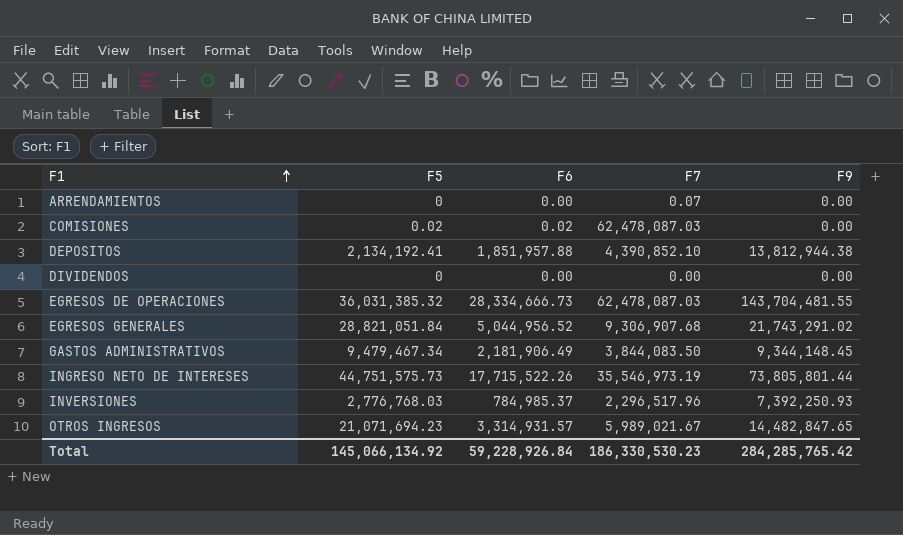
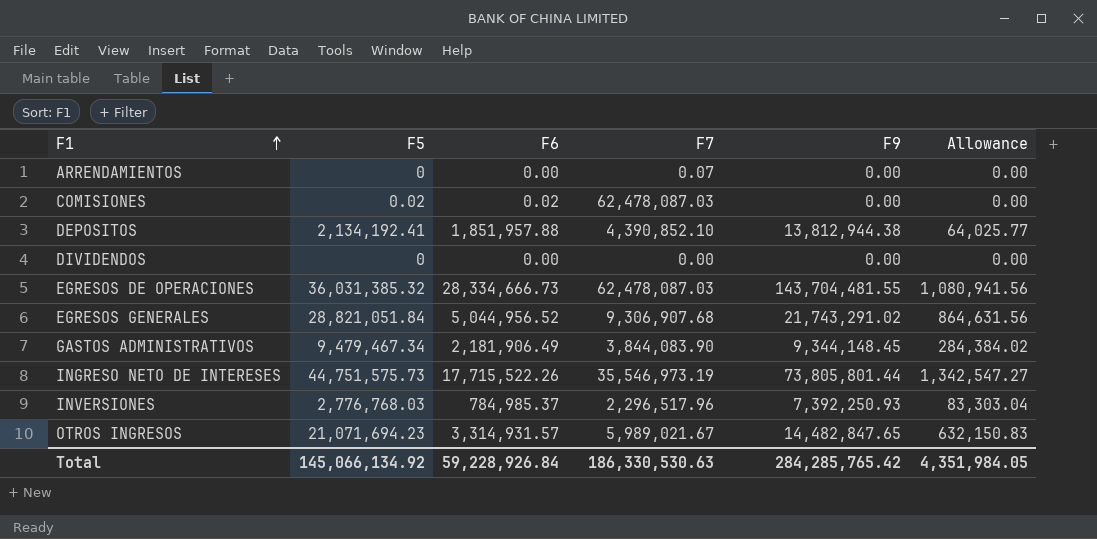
column Allowance | formula: none -> [F5] * 0.03
GASTOS ADMINISTRATIVOS | F7: 3,844,083.50 -> 3,844,083.90
Total | F7: 186,330,530.23 -> 186,330,530.63

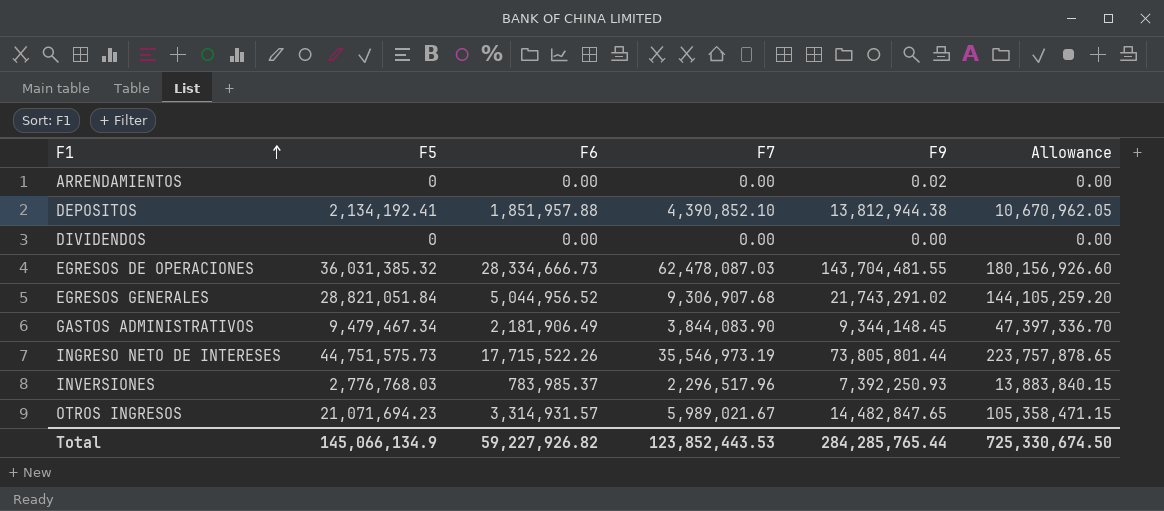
column Allowance | formula: [F5] * 0.03 -> [F5] * 5
row COMISIONES: 0.02 | 0.02 | 62,478,087.03 | 0.00 | 0.00 -> none
ARRENDAMIENTOS | F7: 0.07 -> 0.00
ARRENDAMIENTOS | F9: 0.00 -> 0.02
INVERSIONES | F6: 784,985.37 -> 783,985.37
Total | F5: 145,066,134.92 -> 145,066,134.9
Total | F6: 59,228,926.84 -> 59,227,926.82
Total | F7: 186,330,530.63 -> 123,852,443.53
Total | F9: 284,285,765.42 -> 284,285,765.44
Total | Allowance: 4,351,984.05 -> 725,330,674.50

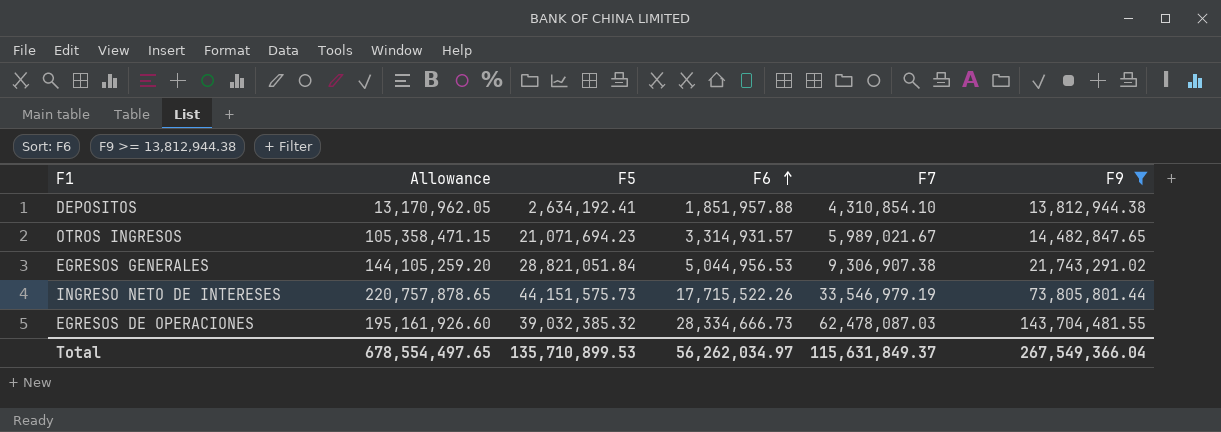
filter: none -> F9 >= 13,812,944.38
row order: F1 ascending -> F6 ascending
column Allowance | position: 6 -> 2
DEPOSITOS | Allowance: 10,670,962.05 -> 13,170,962.05
DEPOSITOS | F5: 2,134,192.41 -> 2,634,192.41
DEPOSITOS | F7: 4,390,852.10 -> 4,310,854.10
EGRESOS GENERALES | F6: 5,044,956.52 -> 5,044,956.53
EGRESOS GENERALES | F7: 9,306,907.68 -> 9,306,907.38
INGRESO NETO DE INTERESES | Allowance: 223,757,878.65 -> 220,757,878.65
INGRESO NETO DE INTERESES | F5: 44,751,575.73 -> 44,151,575.73
INGRESO NETO DE INTERESES | F7: 35,546,973.19 -> 33,546,979.19
EGRESOS DE OPERACIONES | Allowance: 180,156,926.60 -> 195,161,926.60
EGRESOS DE OPERACIONES | F5: 36,031,385.32 -> 39,032,385.32
Total | Allowance: 725,330,674.50 -> 678,554,497.65
Total | F5: 145,066,134.9 -> 135,710,899.53
Total | F6: 59,227,926.82 -> 56,262,034.97
Total | F7: 123,852,443.53 -> 115,631,849.37
Total | F9: 284,285,765.44 -> 267,549,366.04

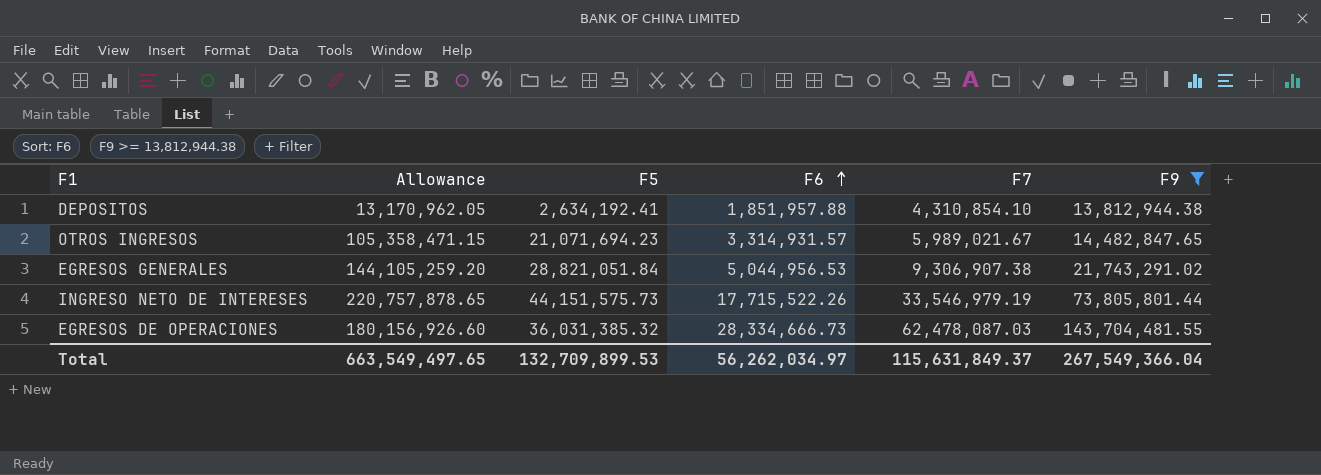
EGRESOS DE OPERACIONES | Allowance: 195,161,926.60 -> 180,156,926.60
EGRESOS DE OPERACIONES | F5: 39,032,385.32 -> 36,031,385.32
Total | Allowance: 678,554,497.65 -> 663,549,497.65
Total | F5: 135,710,899.53 -> 132,709,899.53

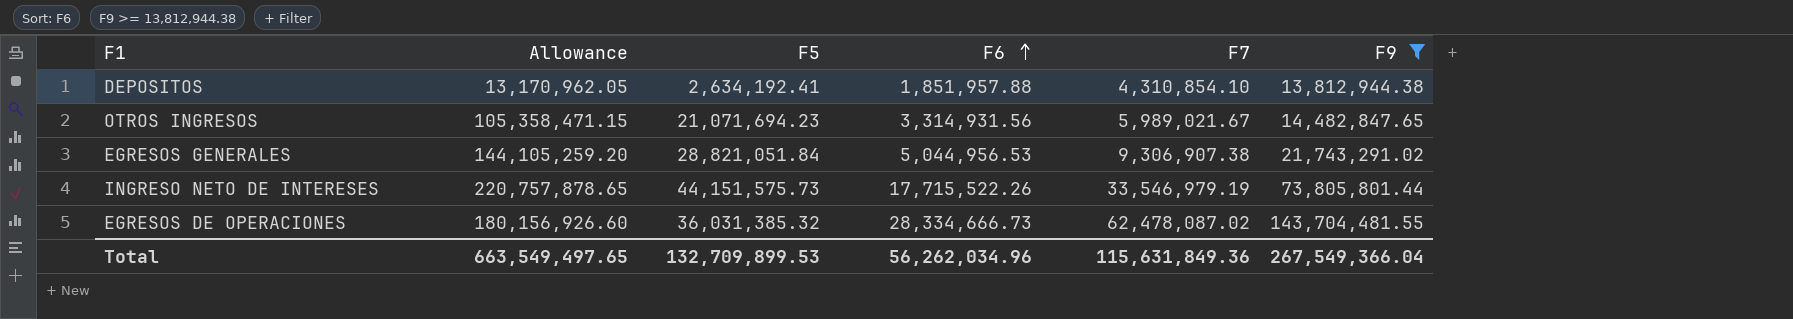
OTROS INGRESOS | F6: 3,314,931.57 -> 3,314,931.56
EGRESOS DE OPERACIONES | F7: 62,478,087.03 -> 62,478,087.02
Total | F6: 56,262,034.97 -> 56,262,034.96
Total | F7: 115,631,849.37 -> 115,631,849.36

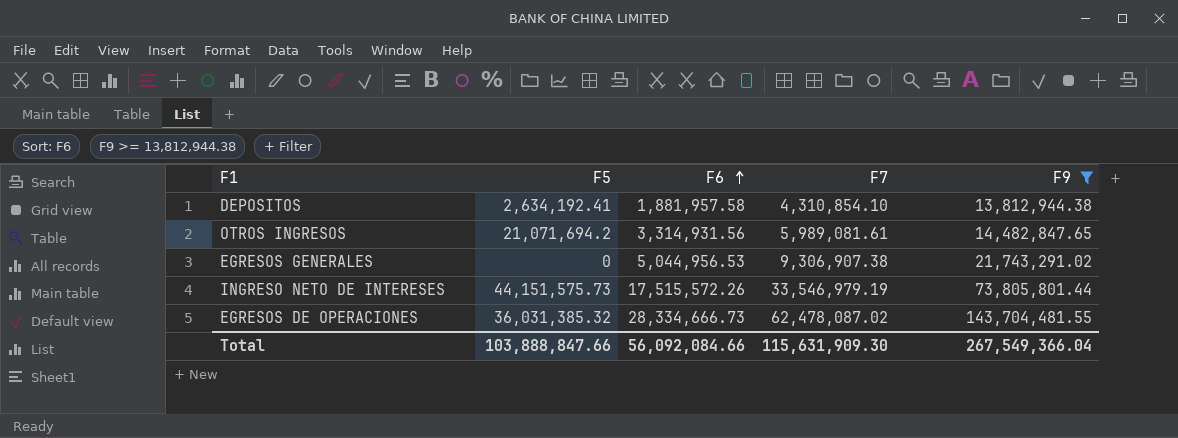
column Allowance | formula: [F5] * 5 -> none
DEPOSITOS | F6: 1,851,957.88 -> 1,881,957.58
OTROS INGRESOS | F5: 21,071,694.23 -> 21,071,694.2
OTROS INGRESOS | F7: 5,989,021.67 -> 5,989,081.61
EGRESOS GENERALES | F5: 28,821,051.84 -> 0
INGRESO NETO DE INTERESES | F6: 17,715,522.26 -> 17,515,572.26
Total | F5: 132,709,899.53 -> 103,888,847.66
Total | F6: 56,262,034.96 -> 56,092,084.66
Total | F7: 115,631,849.36 -> 115,631,909.30

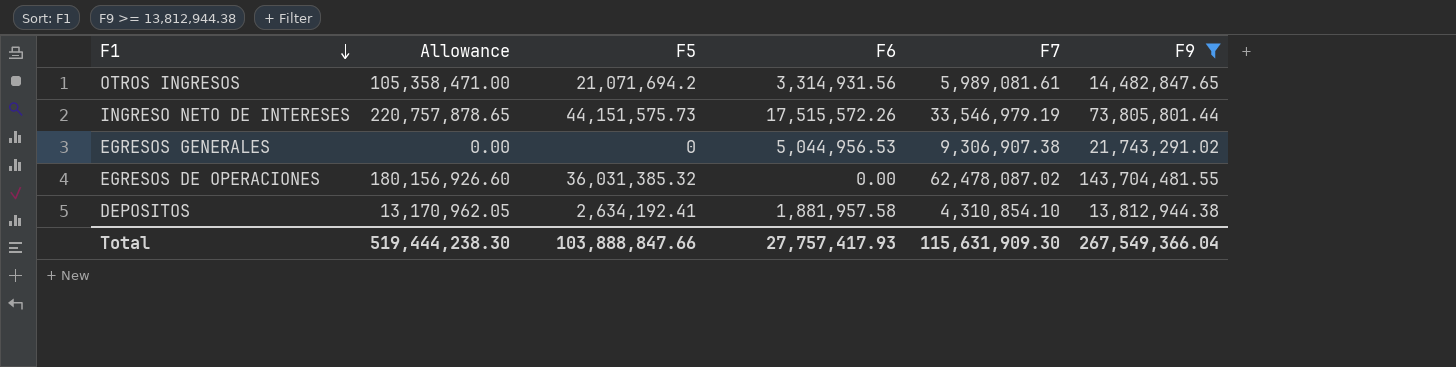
row order: F6 ascending -> F1 descending
column Allowance | formula: none -> [F5] * 5
EGRESOS DE OPERACIONES | F6: 28,334,666.73 -> 0.00
Total | F6: 56,092,084.66 -> 27,757,417.93

